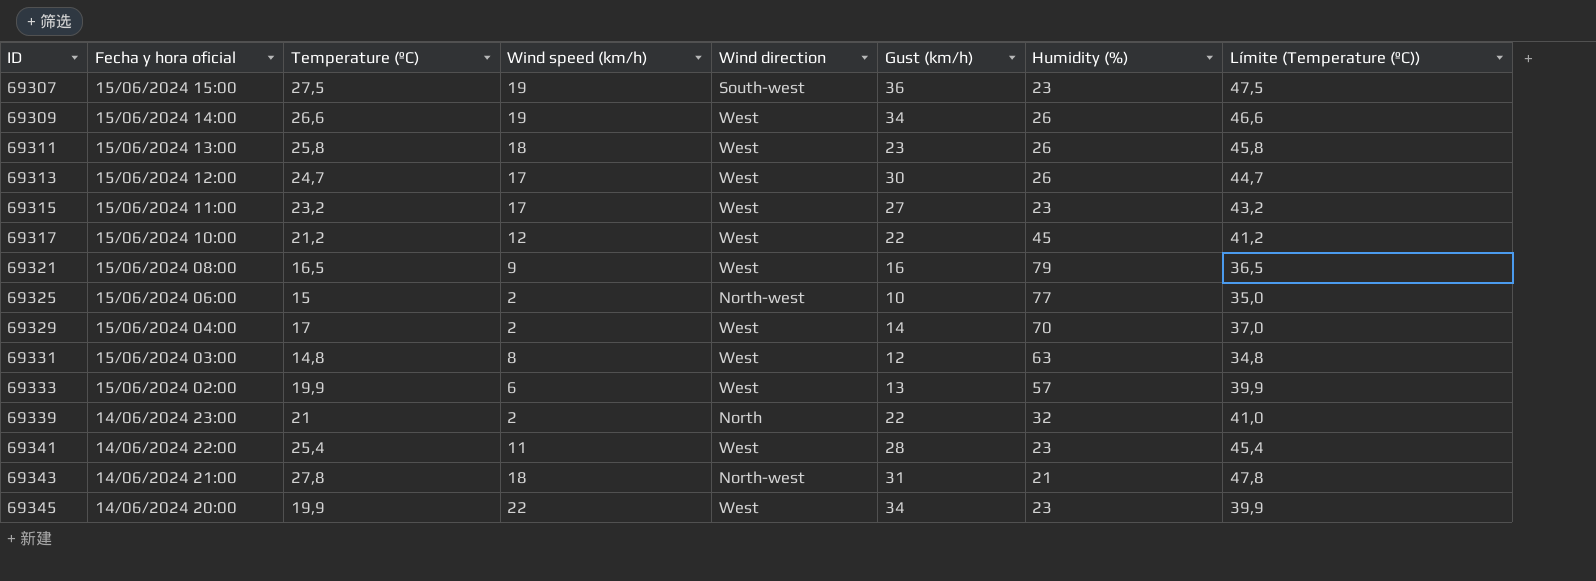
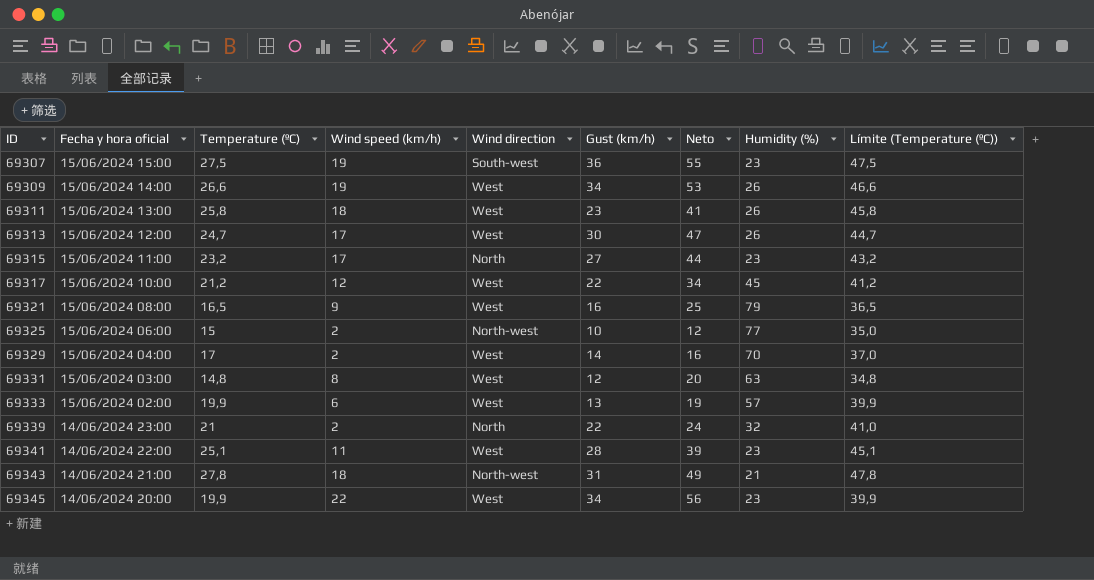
column Neto | formula: none -> [Wind speed (km/h)] + [Gust (km/h)]
69315 | Wind direction: West -> North
69341 | Temperature (ºC): 25,4 -> 25,1
69341 | Límite (Temperature (ºC)): 45,4 -> 45,1

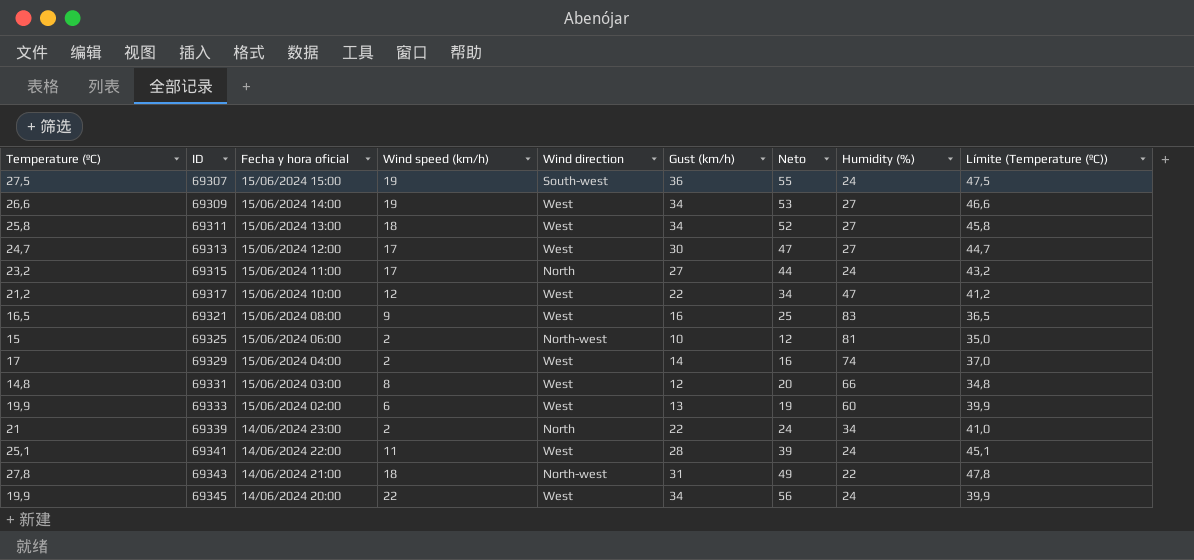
column Temperature (ºC) | position: 3 -> 1
69307 | Humidity (%): 23 -> 24
69309 | Humidity (%): 26 -> 27
69311 | Gust (km/h): 23 -> 34
69311 | Neto: 41 -> 52
69311 | Humidity (%): 26 -> 27
69313 | Humidity (%): 26 -> 27
69315 | Humidity (%): 23 -> 24
69317 | Humidity (%): 45 -> 47
69321 | Humidity (%): 79 -> 83
69325 | Humidity (%): 77 -> 81
69329 | Humidity (%): 70 -> 74
69331 | Humidity (%): 63 -> 66
69333 | Humidity (%): 57 -> 60
69339 | Humidity (%): 32 -> 34
69341 | Humidity (%): 23 -> 24
69343 | Humidity (%): 21 -> 22
69345 | Humidity (%): 23 -> 24

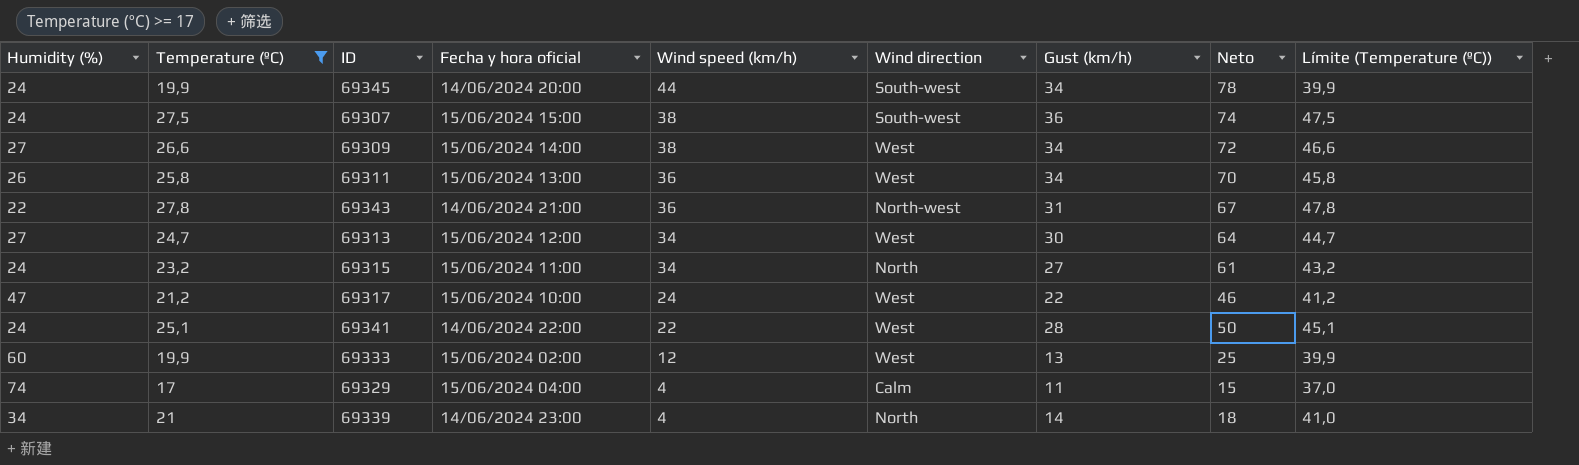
filter: none -> Temperature (ºC) >= 17
row order: ID ascending -> Wind speed (km/h) descending
column Humidity (%) | position: 8 -> 1
69345 | Wind speed (km/h): 22 -> 44
69345 | Wind direction: West -> South-west
69345 | Neto: 56 -> 78
69307 | Wind speed (km/h): 19 -> 38
69307 | Neto: 55 -> 74
69309 | Wind speed (km/h): 19 -> 38
69309 | Neto: 53 -> 72
69311 | Humidity (%): 27 -> 26
69311 | Wind speed (km/h): 18 -> 36
69311 | Neto: 52 -> 70
69343 | Wind speed (km/h): 18 -> 36
69343 | Neto: 49 -> 67
69313 | Wind speed (km/h): 17 -> 34
69313 | Neto: 47 -> 64
69315 | Wind speed (km/h): 17 -> 34
69315 | Neto: 44 -> 61
69317 | Wind speed (km/h): 12 -> 24
69317 | Neto: 34 -> 46
69341 | Wind speed (km/h): 11 -> 22
69341 | Neto: 39 -> 50
69333 | Wind speed (km/h): 6 -> 12
69333 | Neto: 19 -> 25
69329 | Wind speed (km/h): 2 -> 4
69329 | Wind direction: West -> Calm
69329 | Gust (km/h): 14 -> 11
69329 | Neto: 16 -> 15
69339 | Wind speed (km/h): 2 -> 4
69339 | Gust (km/h): 22 -> 14
69339 | Neto: 24 -> 18

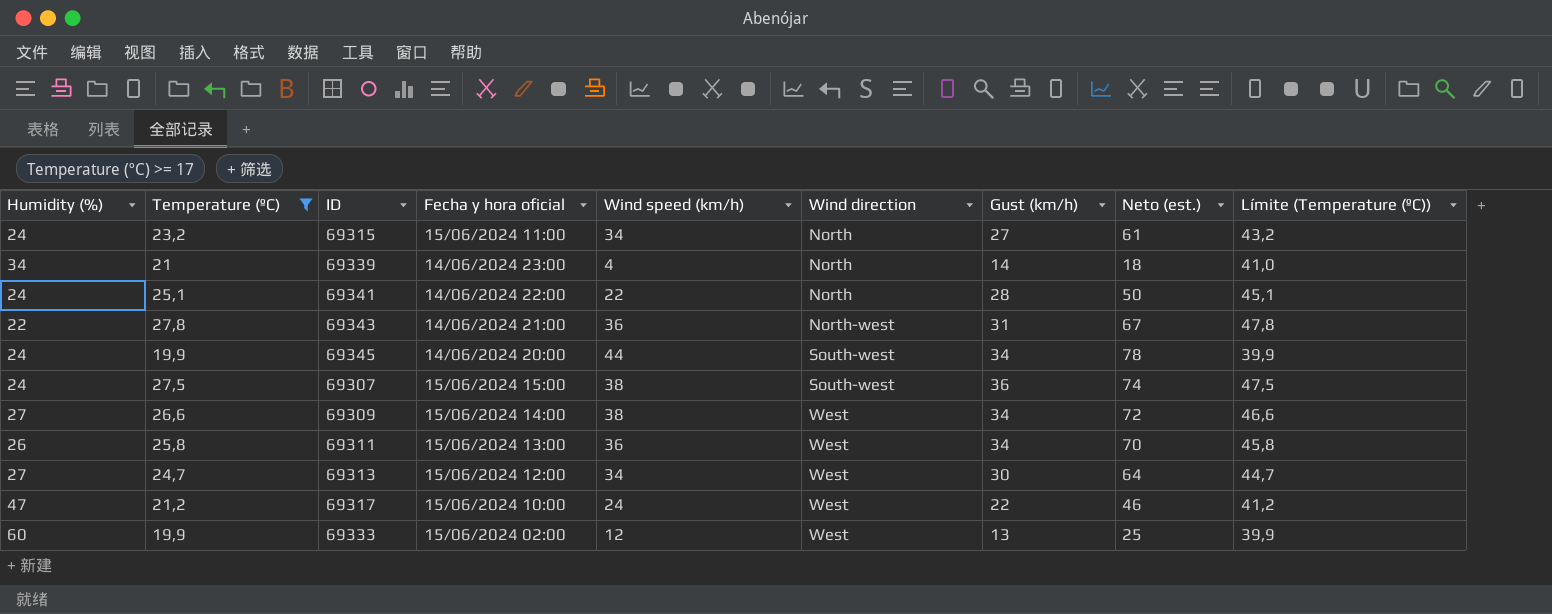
row order: Wind speed (km/h) descending -> Wind direction ascending
column name: Neto -> Neto (est.)
row 69329: 74 | 17 | 15/06/2024 04:00 | 4 | Calm | 11 | 15 | 37,0 -> none
69341 | Wind direction: West -> North

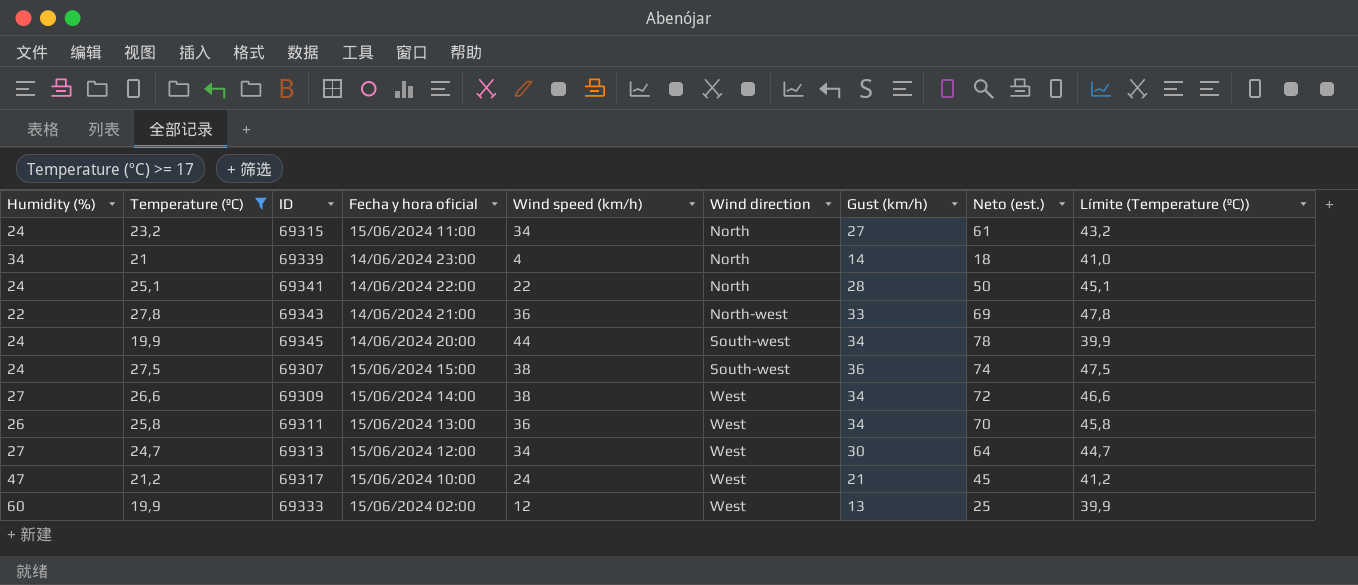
69343 | Gust (km/h): 31 -> 33
69343 | Neto (est.): 67 -> 69
69317 | Gust (km/h): 22 -> 21
69317 | Neto (est.): 46 -> 45

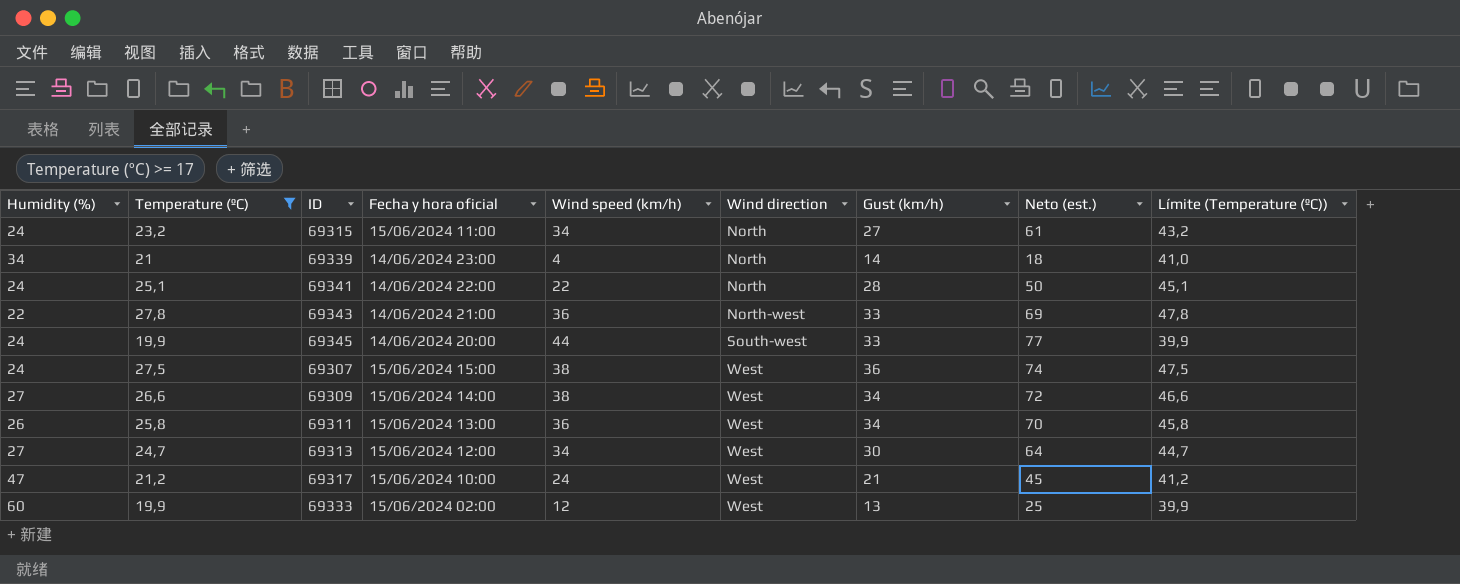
69345 | Gust (km/h): 34 -> 33
69345 | Neto (est.): 78 -> 77
69307 | Wind direction: South-west -> West

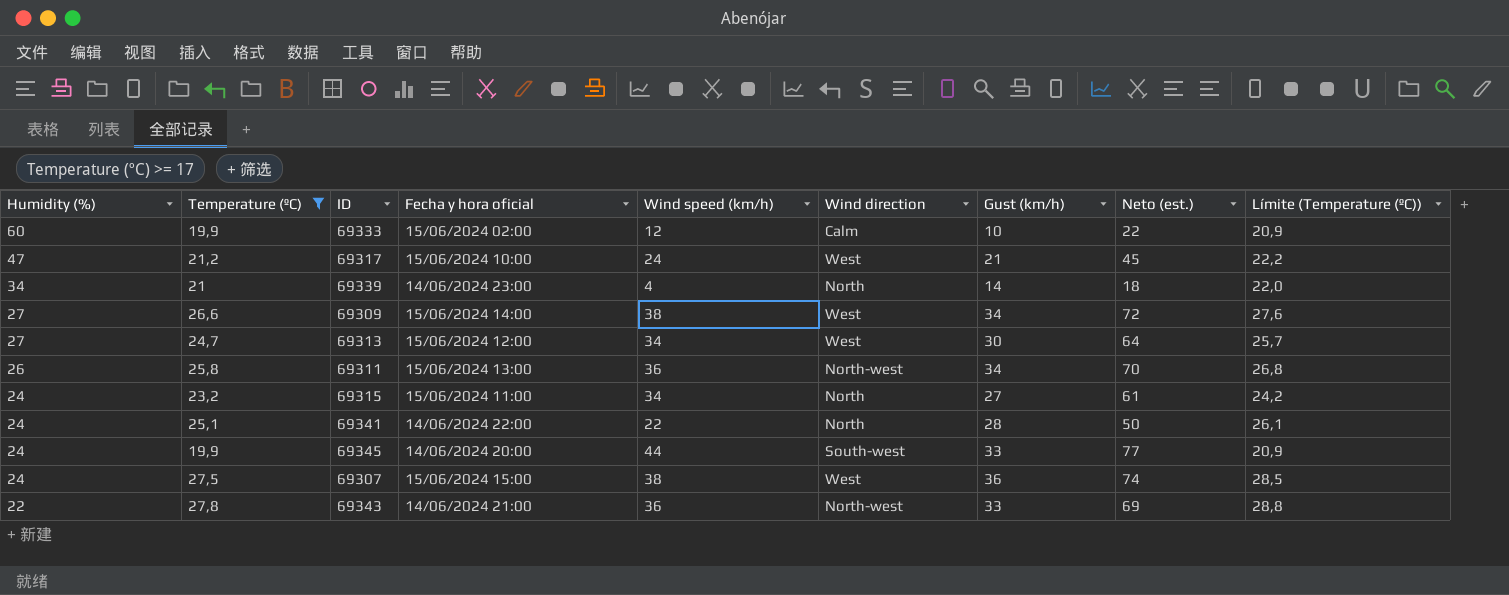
row order: Wind direction ascending -> Humidity (%) descending
column Límite (Temperature (ºC)) | formula: [Temperature (ºC)] + 20 -> [Temperature (ºC)] + 1
69333 | Wind direction: West -> Calm
69333 | Gust (km/h): 13 -> 10
69333 | Neto (est.): 25 -> 22
69311 | Wind direction: West -> North-west

